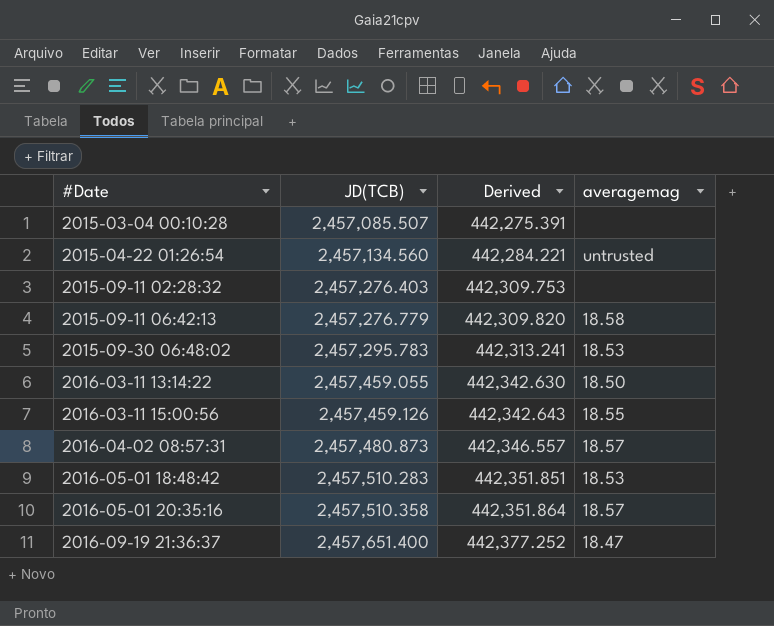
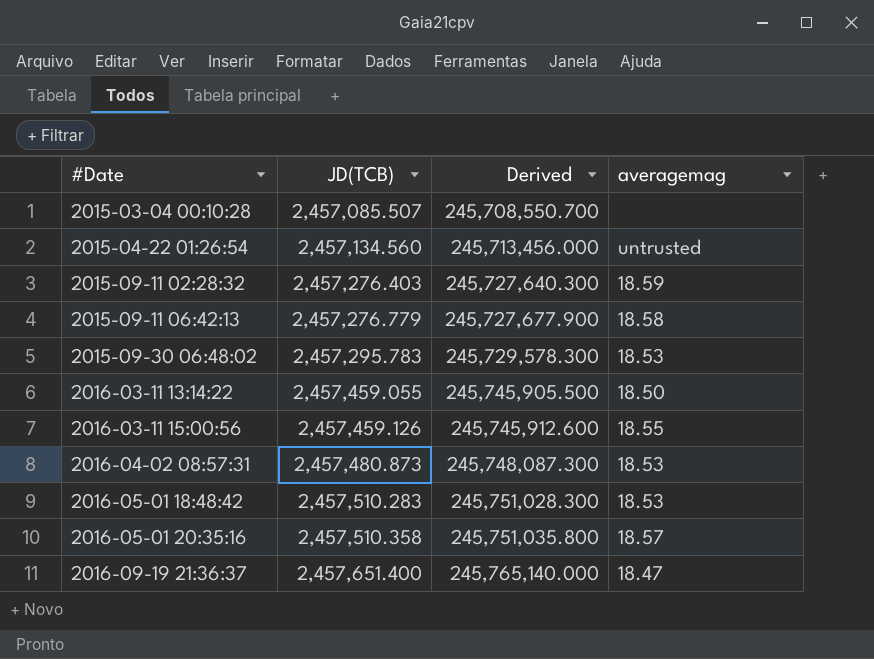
column Derived | formula: [JD(TCB)] * 0.18 -> [JD(TCB)] * 100
2015-09-11 02:28:32 | averagemag: none -> 18.59
2016-04-02 08:57:31 | averagemag: 18.57 -> 18.53

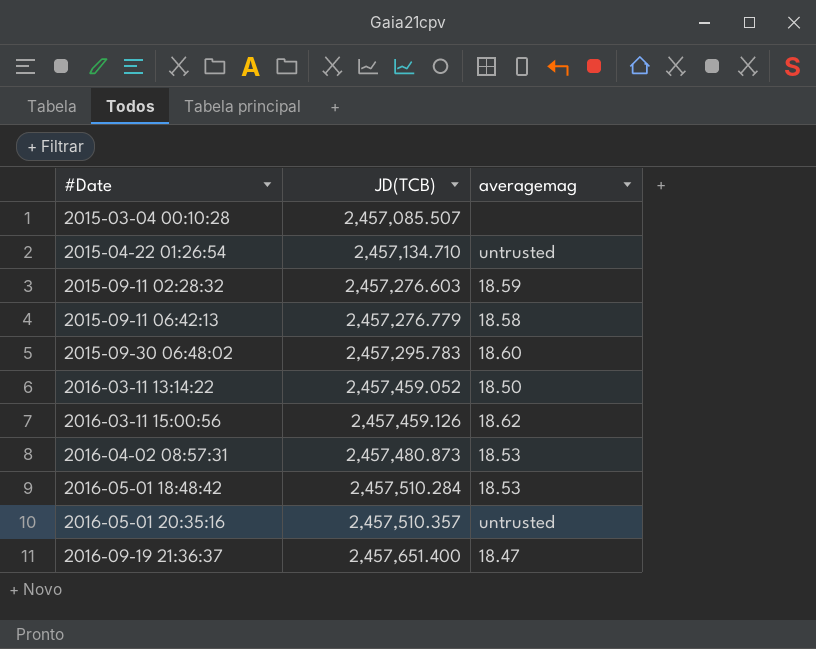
column Derived | formula: [JD(TCB)] * 100 -> none
2015-04-22 01:26:54 | JD(TCB): 2,457,134.560 -> 2,457,134.710
2015-09-11 02:28:32 | JD(TCB): 2,457,276.403 -> 2,457,276.603
2015-09-30 06:48:02 | averagemag: 18.53 -> 18.60
2016-03-11 13:14:22 | JD(TCB): 2,457,459.055 -> 2,457,459.052
2016-03-11 15:00:56 | averagemag: 18.55 -> 18.62
2016-05-01 18:48:42 | JD(TCB): 2,457,510.283 -> 2,457,510.284
2016-05-01 20:35:16 | JD(TCB): 2,457,510.358 -> 2,457,510.357
2016-05-01 20:35:16 | averagemag: 18.57 -> untrusted

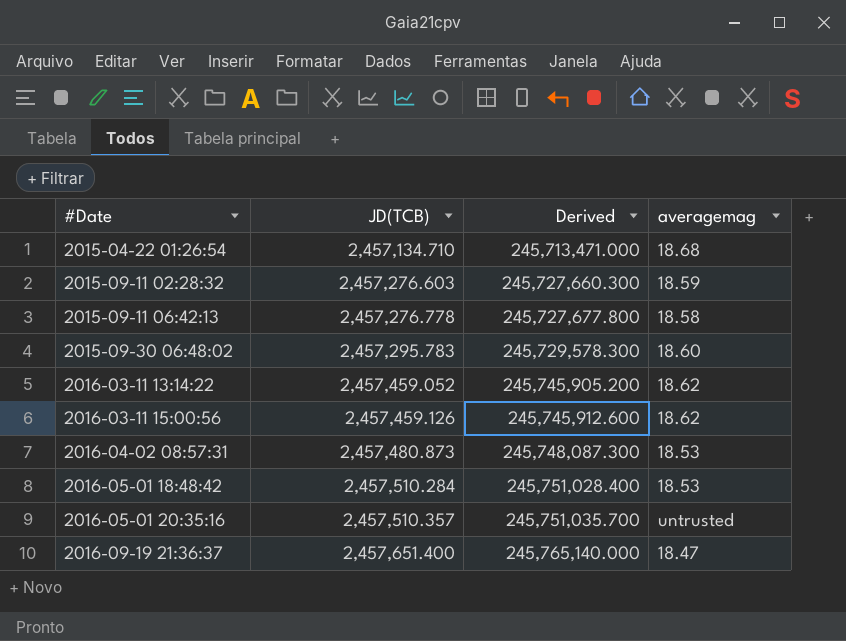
column Derived | formula: none -> [JD(TCB)] * 100
row 2015-03-04 00:10:28: 2,457,085.507 | none -> none
2015-04-22 01:26:54 | averagemag: untrusted -> 18.68
2015-09-11 06:42:13 | JD(TCB): 2,457,276.779 -> 2,457,276.778
2016-03-11 13:14:22 | averagemag: 18.50 -> 18.62

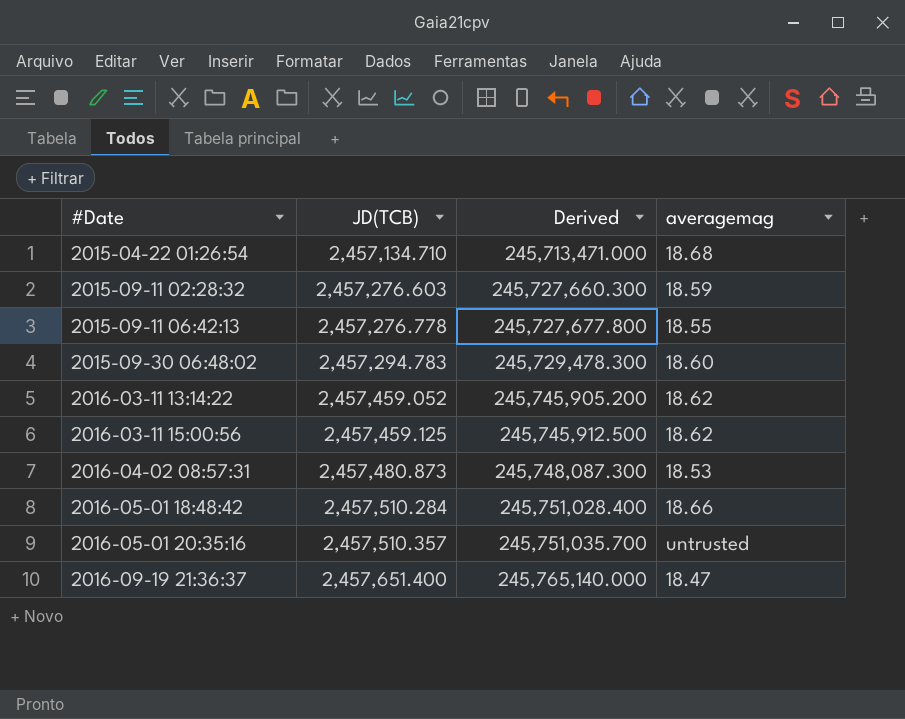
2015-09-11 06:42:13 | averagemag: 18.58 -> 18.55
2015-09-30 06:48:02 | JD(TCB): 2,457,295.783 -> 2,457,294.783
2015-09-30 06:48:02 | Derived: 245,729,578.300 -> 245,729,478.300
2016-03-11 15:00:56 | JD(TCB): 2,457,459.126 -> 2,457,459.125
2016-03-11 15:00:56 | Derived: 245,745,912.600 -> 245,745,912.500
2016-05-01 18:48:42 | averagemag: 18.53 -> 18.66

